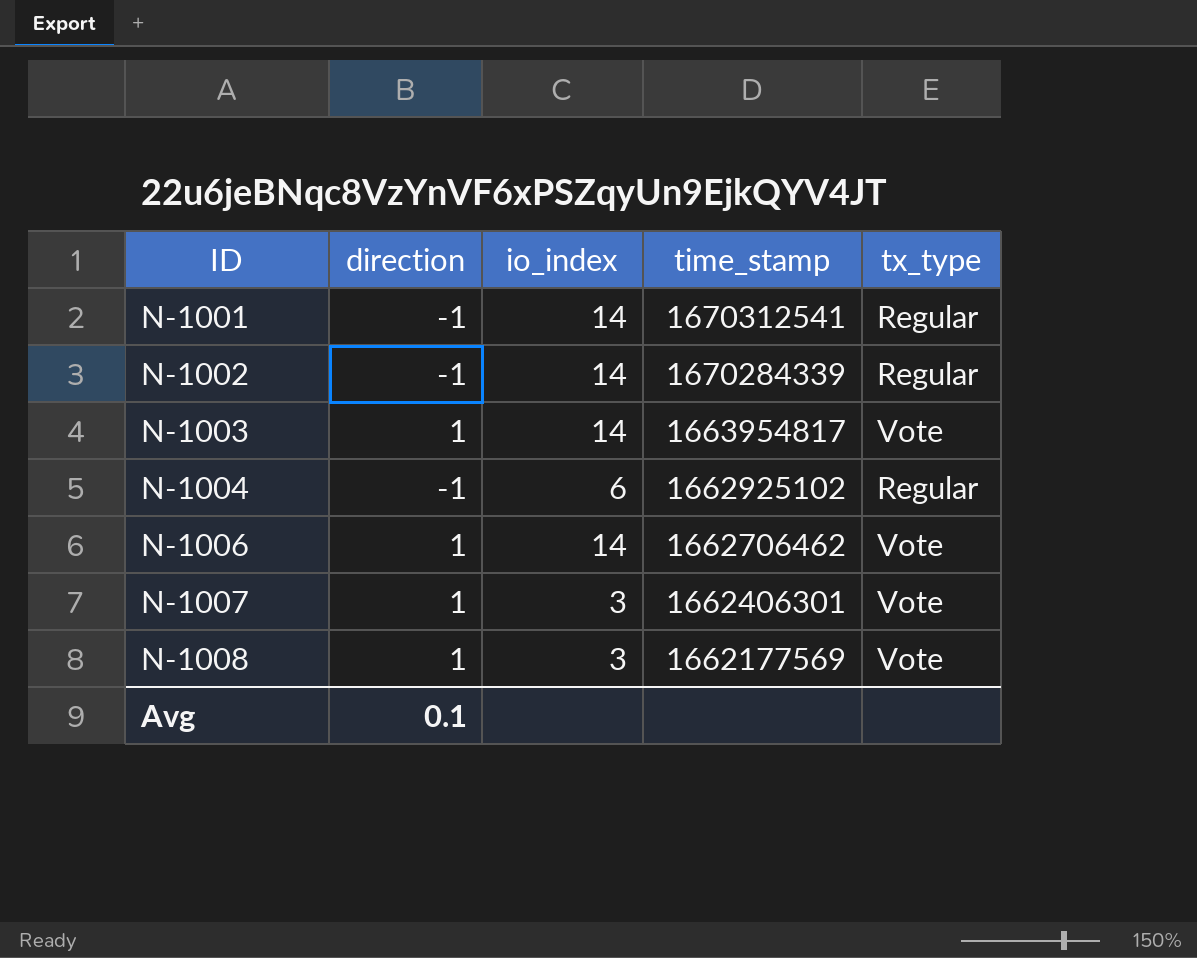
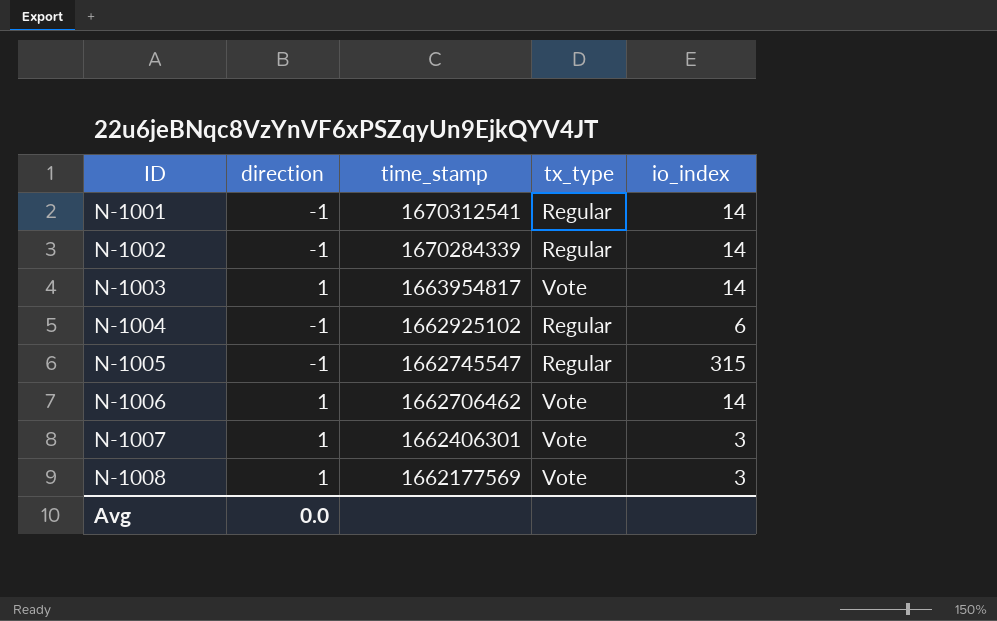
column io_index | position: 3 -> 5
row N-1005: none -> -1 | 1662745547 | Regular | 315
Avg | direction: 0.1 -> 0.0

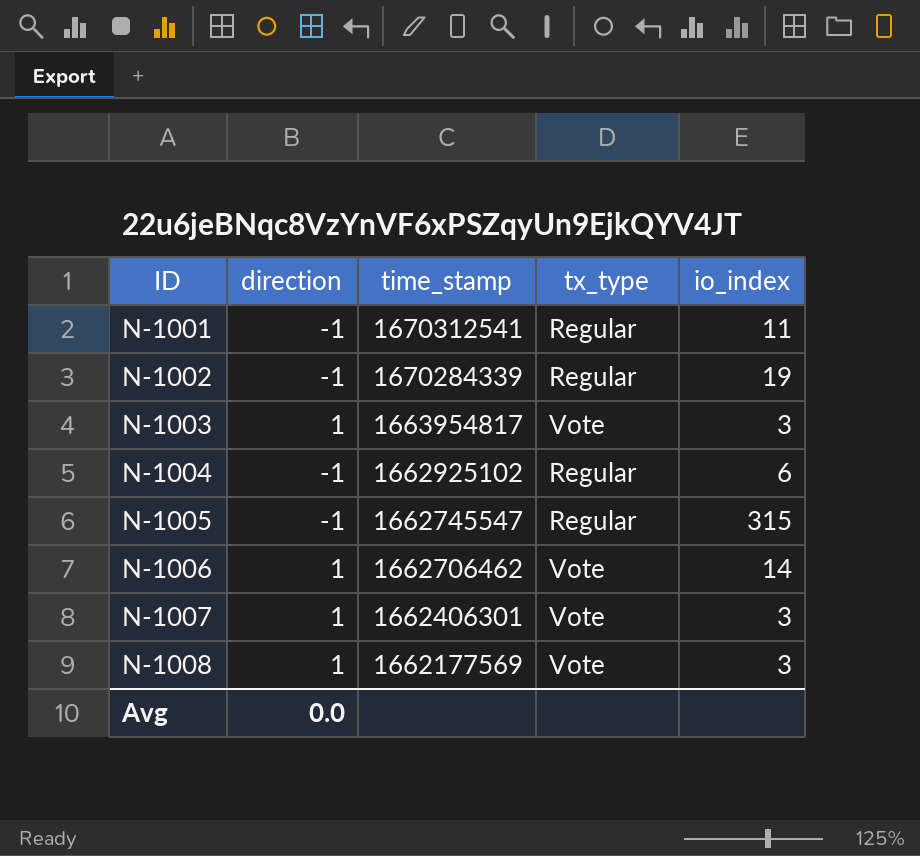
N-1001 | io_index: 14 -> 11
N-1002 | io_index: 14 -> 19
N-1003 | io_index: 14 -> 3

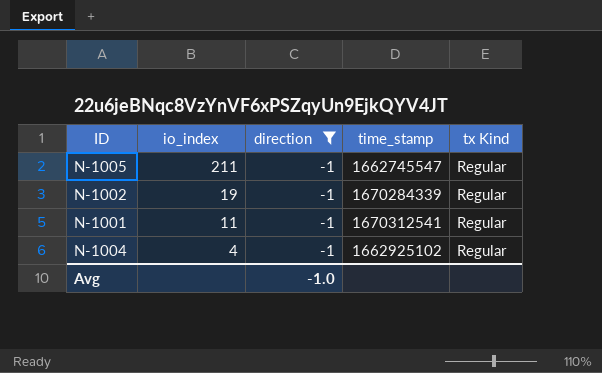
filter: none -> direction = -1
row order: ID ascending -> io_index descending
column io_index | position: 5 -> 2
column name: tx_type -> tx Kind
N-1005 | io_index: 315 -> 211
N-1004 | io_index: 6 -> 4
Avg | direction: 0.0 -> -1.0

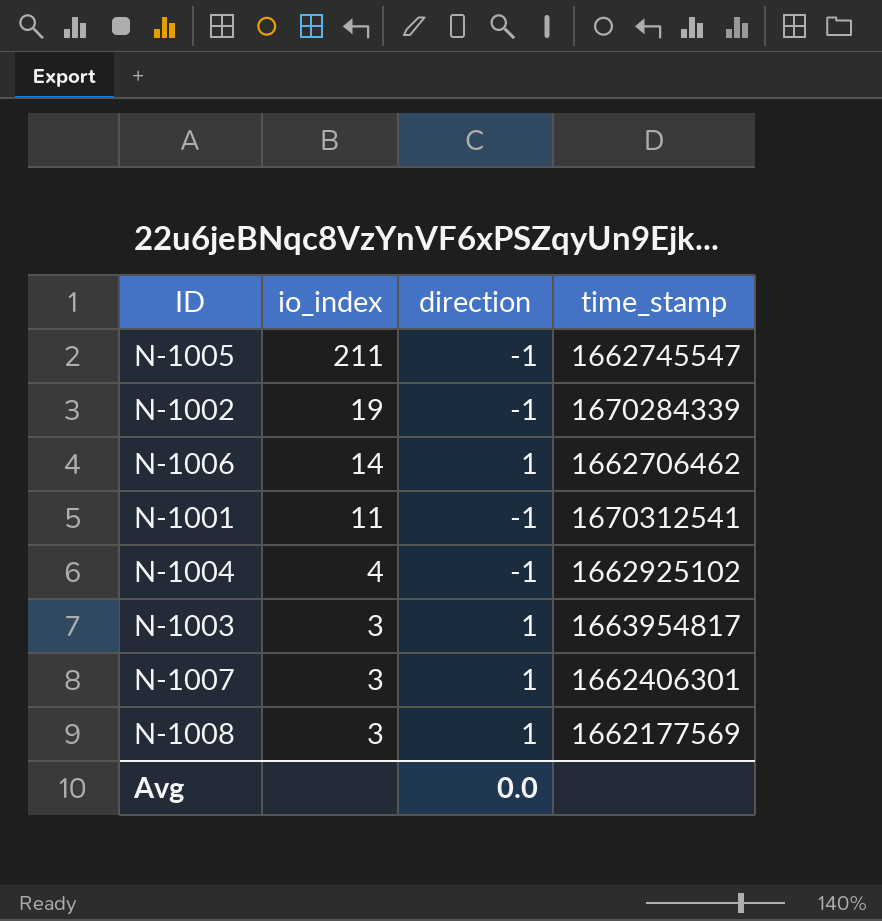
filter: direction = -1 -> none
column tx Kind | position: 5 -> none
Avg | direction: -1.0 -> 0.0

